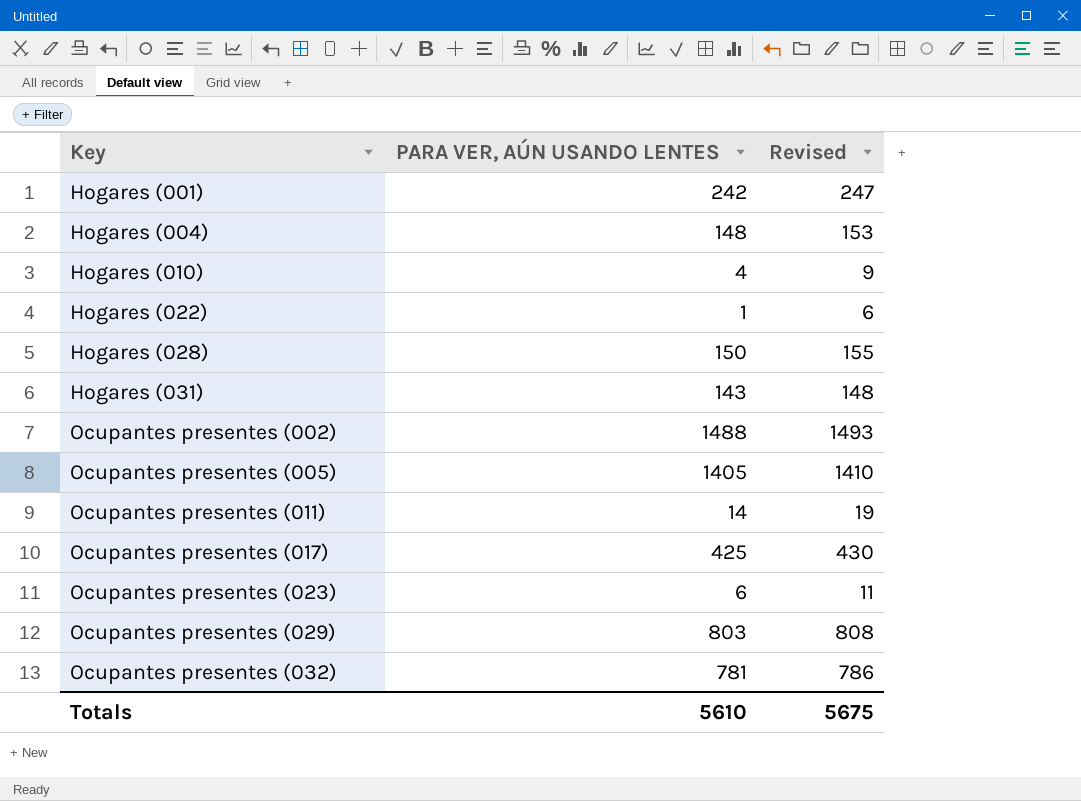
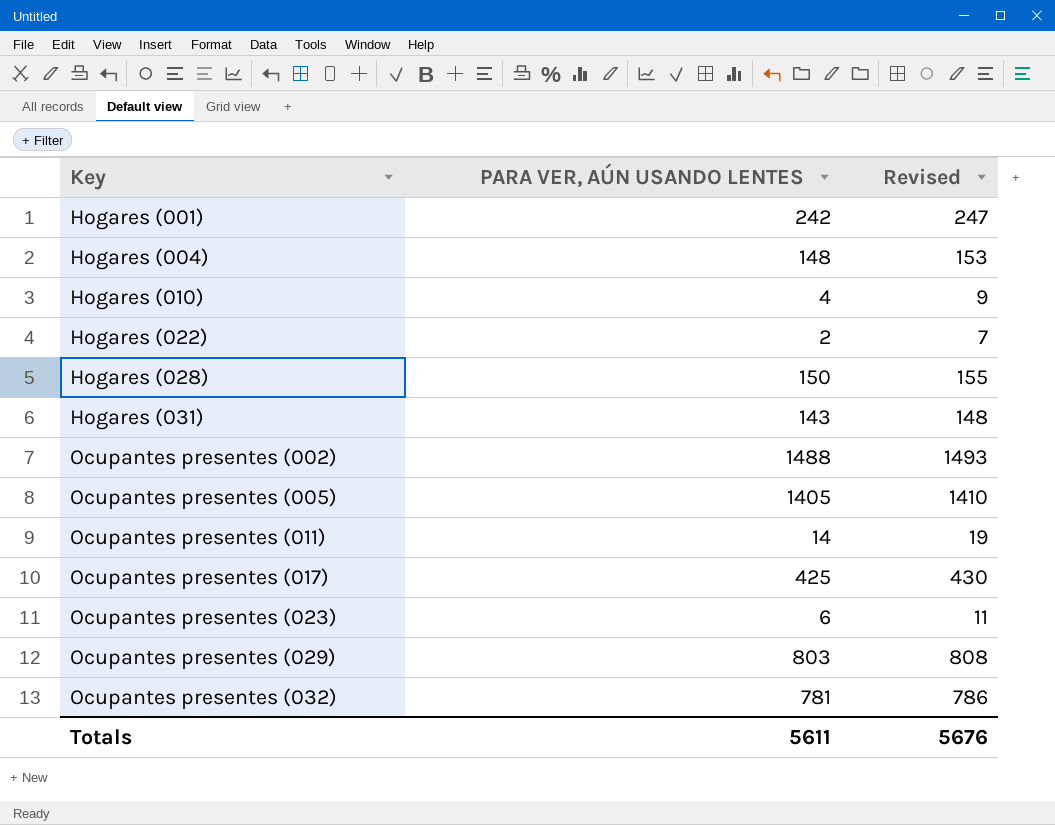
Hogares (022) | PARA VER, AÚN USANDO LENTES: 1 -> 2
Hogares (022) | Revised: 6 -> 7
Totals | PARA VER, AÚN USANDO LENTES: 5610 -> 5611
Totals | Revised: 5675 -> 5676

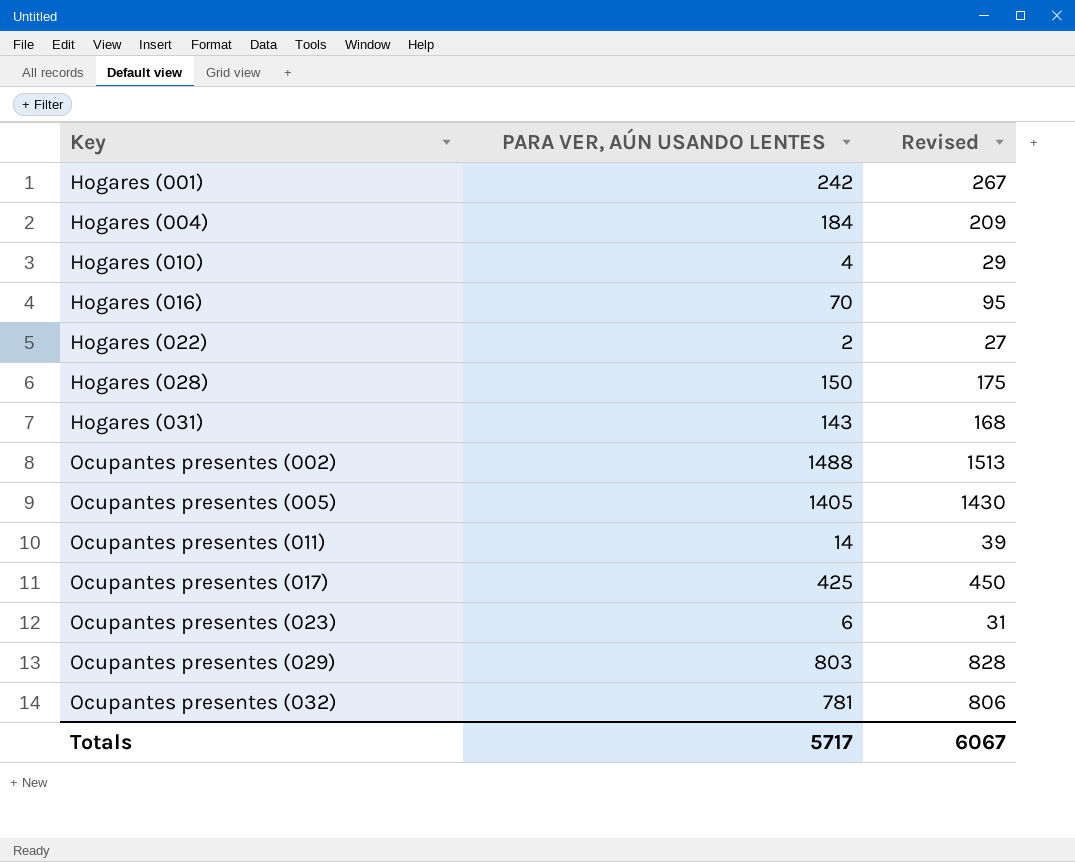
column Revised | formula: [PARA VER, AÚN USANDO LENTES] + 5 -> [PARA VER, AÚN USANDO LENTES] + 25
Hogares (004) | PARA VER, AÚN USANDO LENTES: 148 -> 184
row Hogares (016): none -> 70 | 95
Totals | PARA VER, AÚN USANDO LENTES: 5611 -> 5717
Totals | Revised: 5676 -> 6067

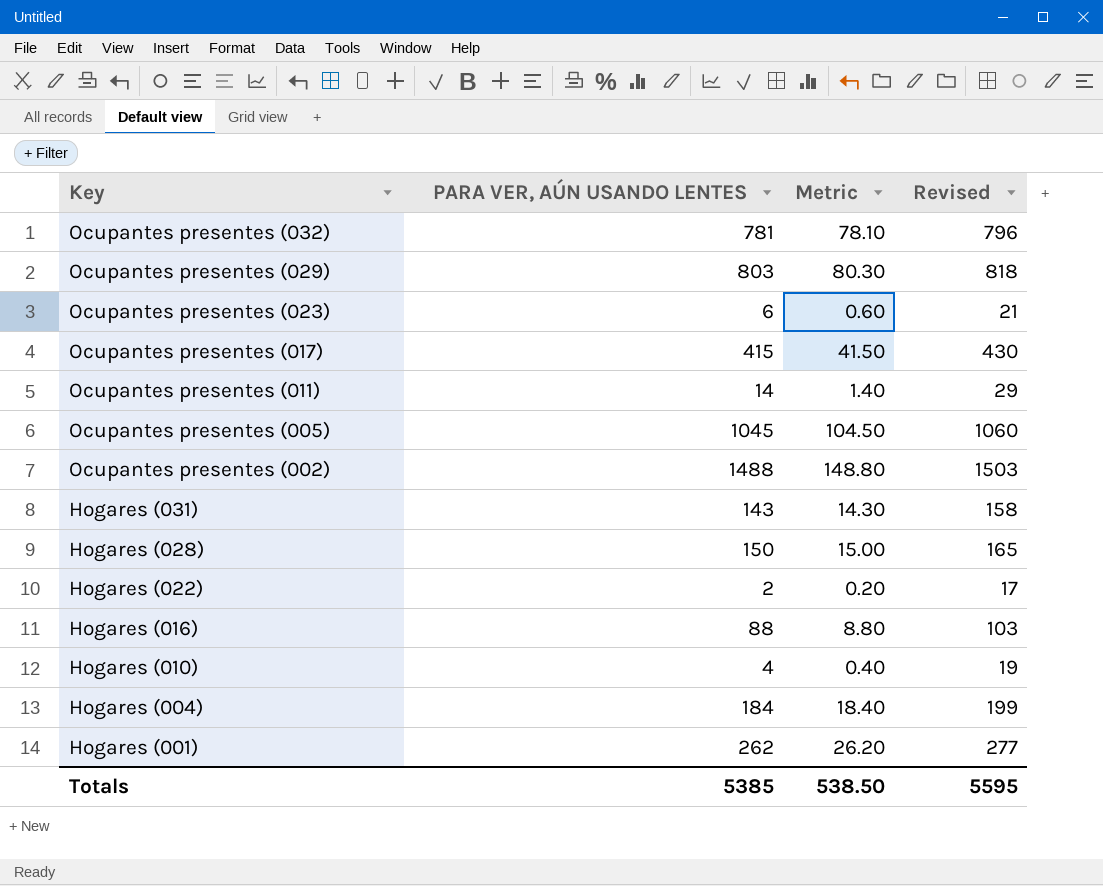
row order: Key ascending -> Key descending
column Metric | formula: none -> [PARA VER, AÚN USANDO LENTES] * 0.1
column Revised | formula: [PARA VER, AÚN USANDO LENTES] + 25 -> [PARA VER, AÚN USANDO LENTES] + 15
Ocupantes presentes (017) | PARA VER, AÚN USANDO LENTES: 425 -> 415
Ocupantes presentes (005) | PARA VER, AÚN USANDO LENTES: 1405 -> 1045
Hogares (016) | PARA VER, AÚN USANDO LENTES: 70 -> 88
Hogares (001) | PARA VER, AÚN USANDO LENTES: 242 -> 262
Totals | PARA VER, AÚN USANDO LENTES: 5717 -> 5385
Totals | Revised: 6067 -> 5595

